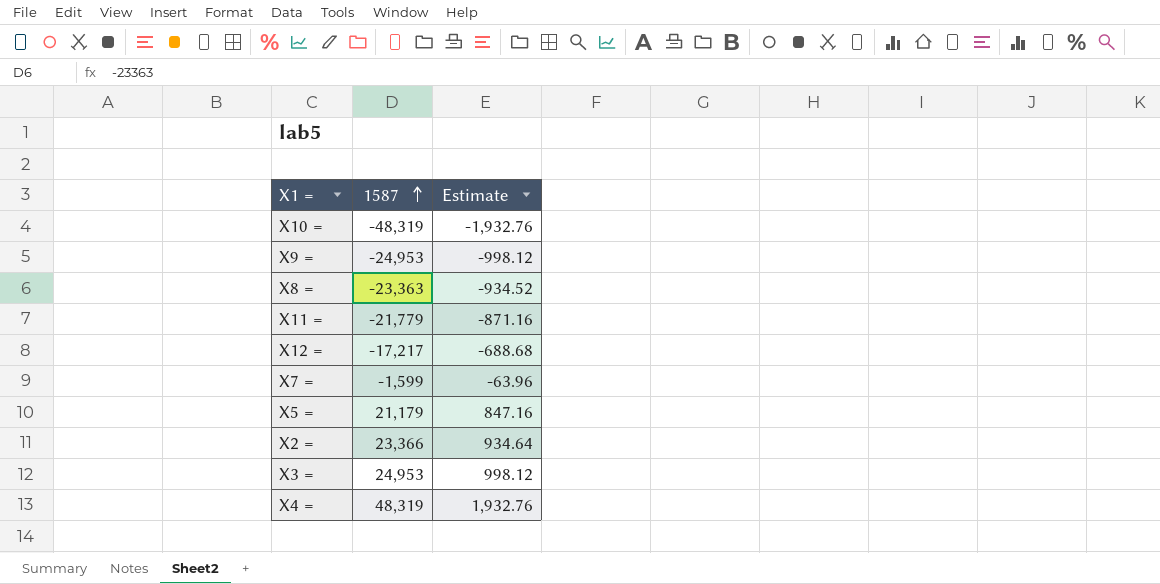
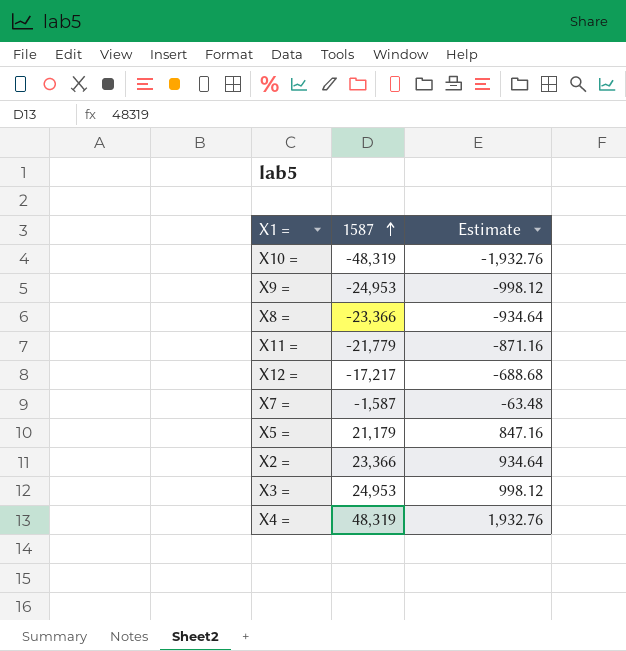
X8 = | 1587: -23,363 -> -23,366
X8 = | Estimate: -934.52 -> -934.64
X7 = | 1587: -1,599 -> -1,587
X7 = | Estimate: -63.96 -> -63.48

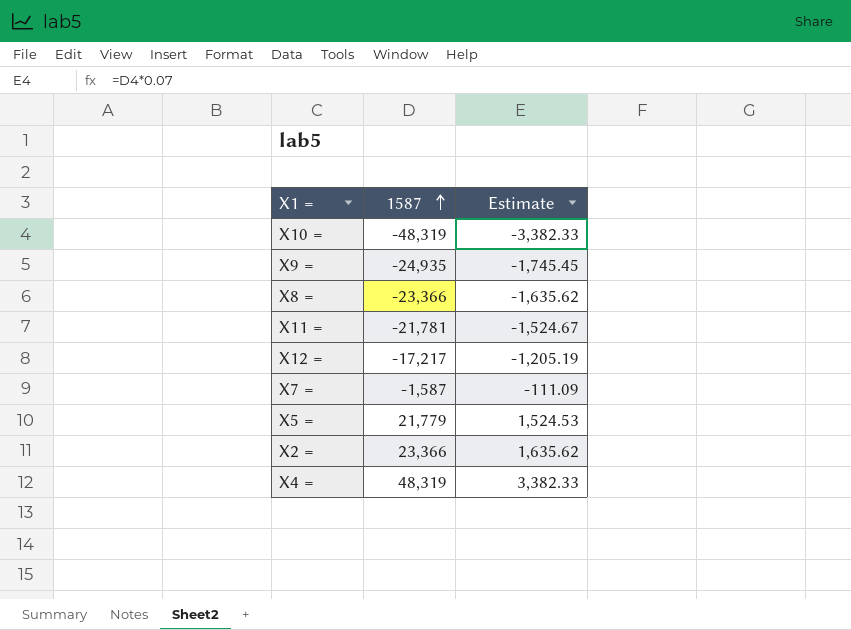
column Estimate | formula: [1587] * 0.04 -> [1587] * 0.07
row X3 =: 24,953 | 998.12 -> none
X9 = | 1587: -24,953 -> -24,935
X11 = | 1587: -21,779 -> -21,781
X5 = | 1587: 21,179 -> 21,779

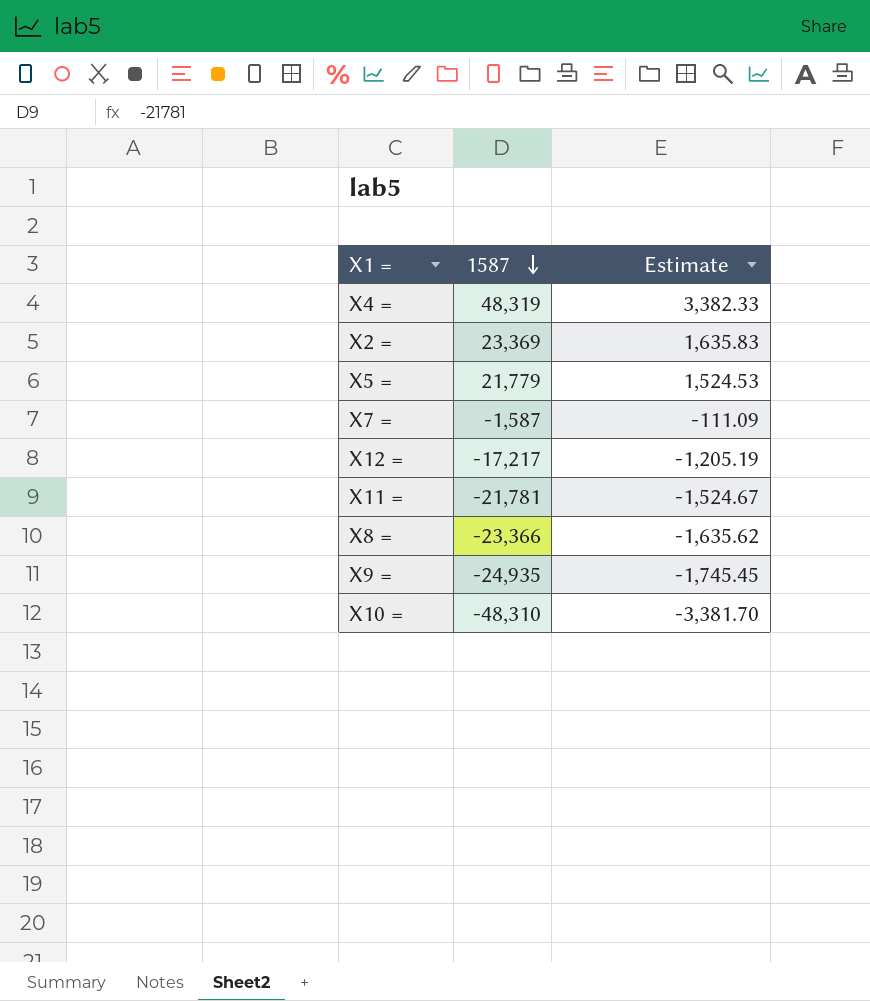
row order: 1587 ascending -> 1587 descending
X2 = | 1587: 23,366 -> 23,369
X2 = | Estimate: 1,635.62 -> 1,635.83
X10 = | 1587: -48,319 -> -48,310
X10 = | Estimate: -3,382.33 -> -3,381.70

